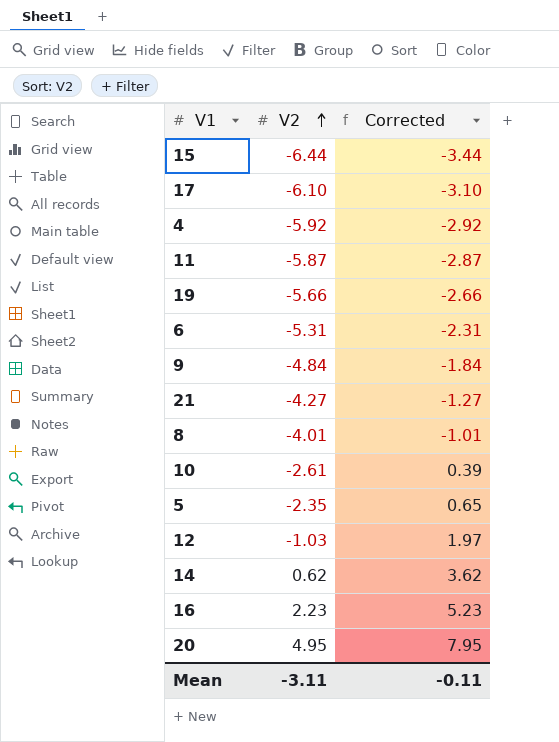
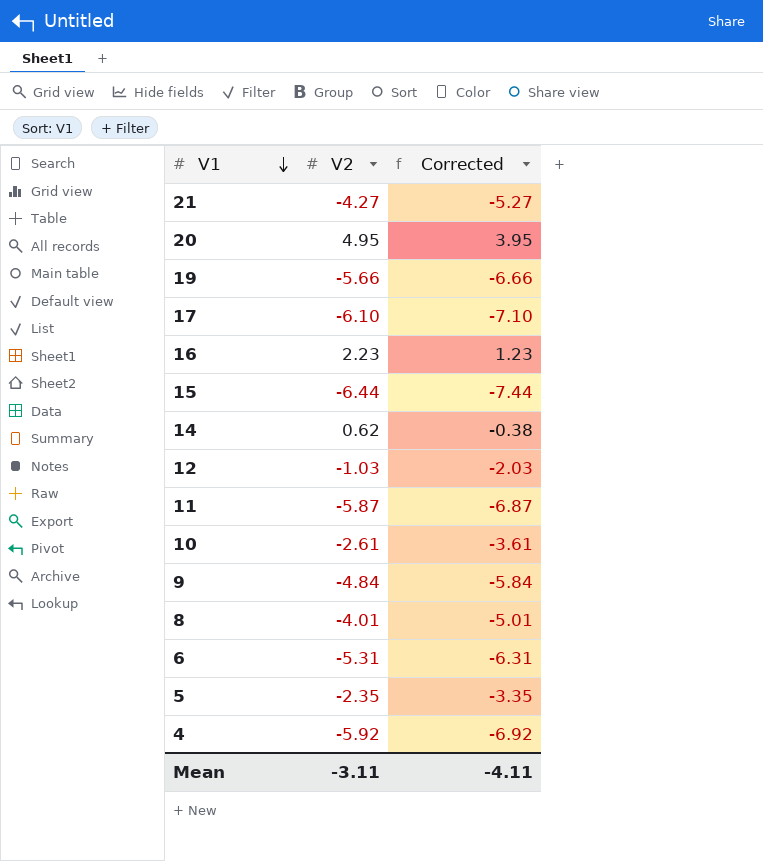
row order: V2 ascending -> V1 descending
column Corrected | formula: [V2] + 3 -> [V2] - 1
Mean | Corrected: -0.11 -> -4.11

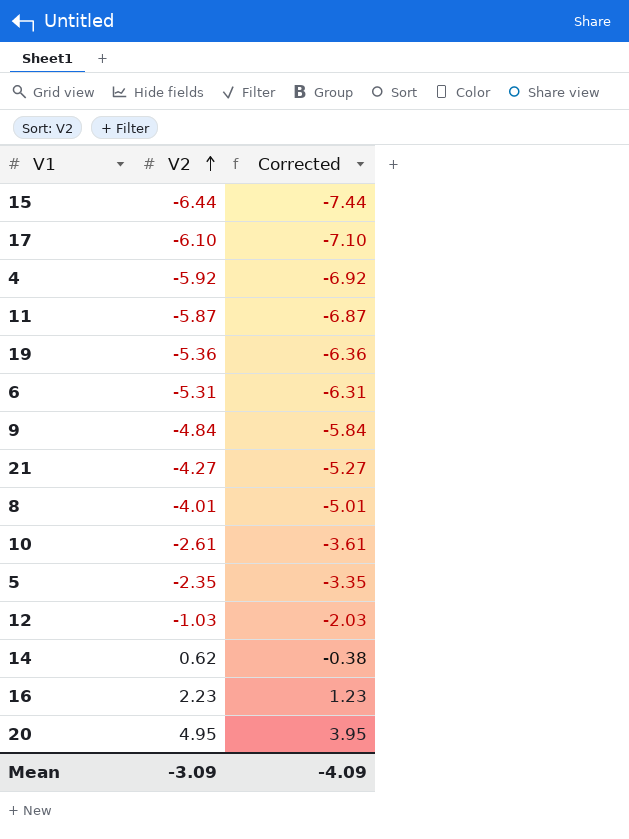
row order: V1 descending -> V2 ascending
19 | V2: -5.66 -> -5.36
19 | Corrected: -6.66 -> -6.36
Mean | V2: -3.11 -> -3.09
Mean | Corrected: -4.11 -> -4.09

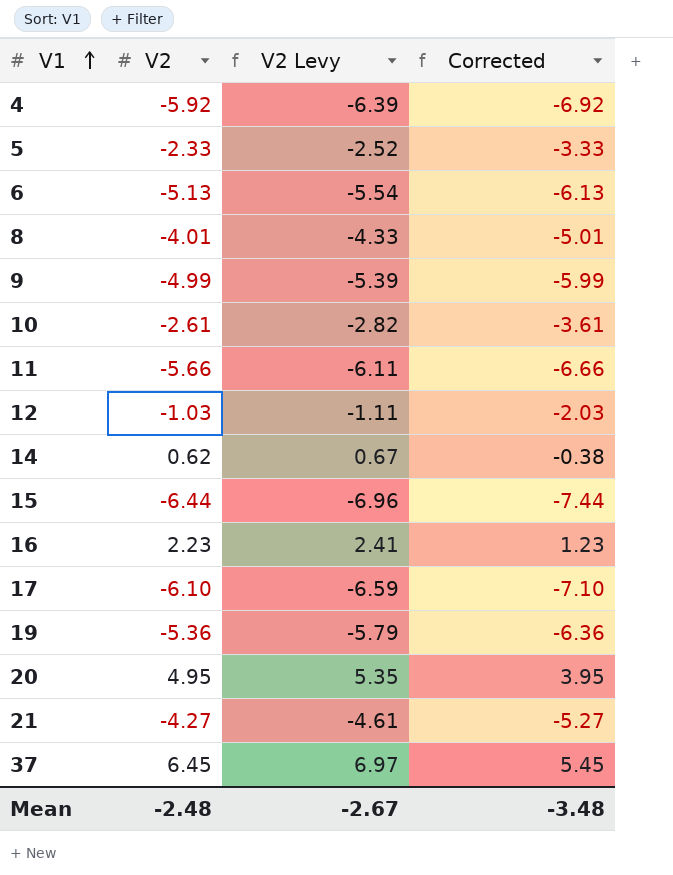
row order: V2 ascending -> V1 ascending
column V2 Levy | formula: none -> [V2] * 1.08
5 | V2: -2.35 -> -2.33
5 | Corrected: -3.35 -> -3.33
6 | V2: -5.31 -> -5.13
6 | Corrected: -6.31 -> -6.13
9 | V2: -4.84 -> -4.99
9 | Corrected: -5.84 -> -5.99
11 | V2: -5.87 -> -5.66
11 | Corrected: -6.87 -> -6.66
row 37: none -> 6.45 | 6.97 | 5.45
Mean | V2: -3.09 -> -2.48
Mean | Corrected: -4.09 -> -3.48

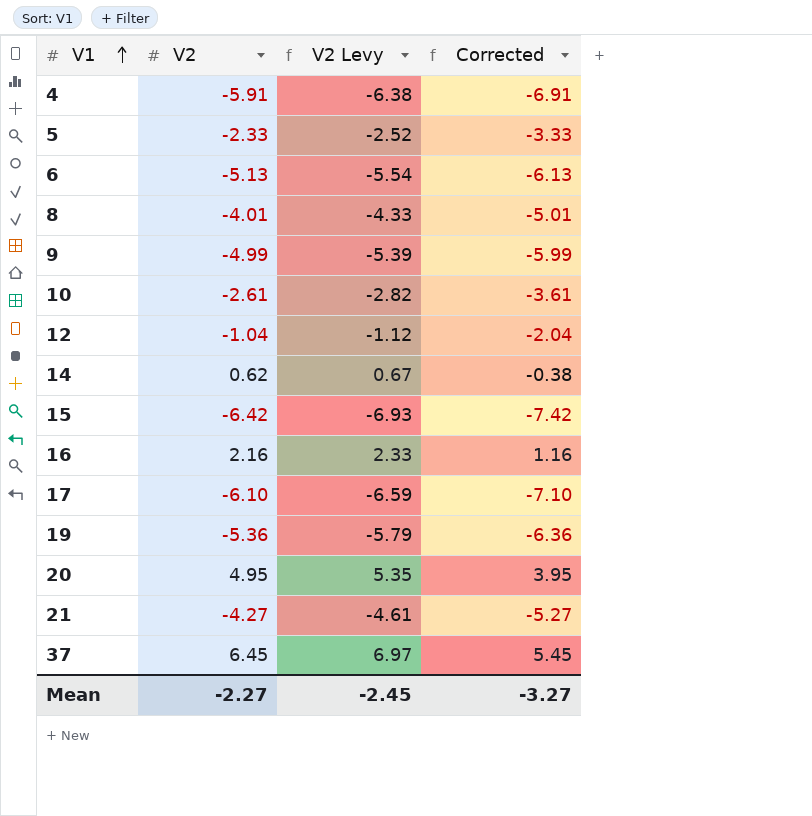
row 11: -5.66 | -6.11 | -6.66 -> none
4 | V2: -5.92 -> -5.91
4 | V2 Levy: -6.39 -> -6.38
4 | Corrected: -6.92 -> -6.91
12 | V2: -1.03 -> -1.04
12 | V2 Levy: -1.11 -> -1.12
12 | Corrected: -2.03 -> -2.04
15 | V2: -6.44 -> -6.42
15 | V2 Levy: -6.96 -> -6.93
15 | Corrected: -7.44 -> -7.42
16 | V2: 2.23 -> 2.16
16 | V2 Levy: 2.41 -> 2.33
16 | Corrected: 1.23 -> 1.16
Mean | V2: -2.48 -> -2.27
Mean | V2 Levy: -2.67 -> -2.45
Mean | Corrected: -3.48 -> -3.27

